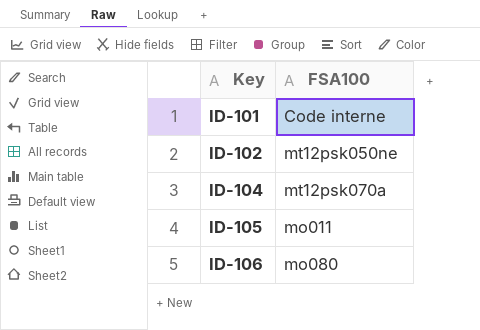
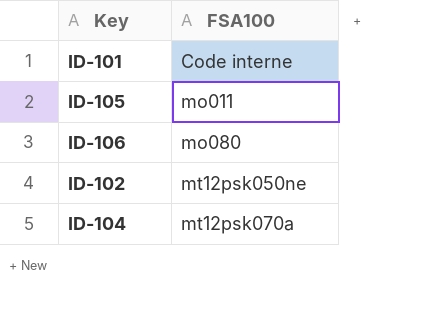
row order: Key ascending -> FSA100 ascending

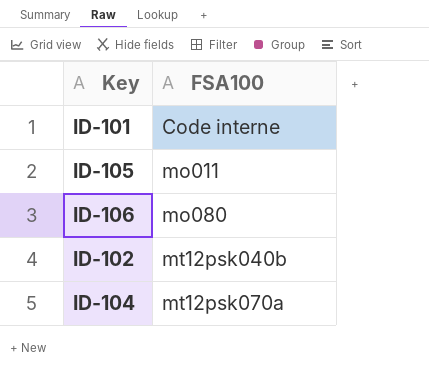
ID-102 | FSA100: mt12psk050ne -> mt12psk040b

